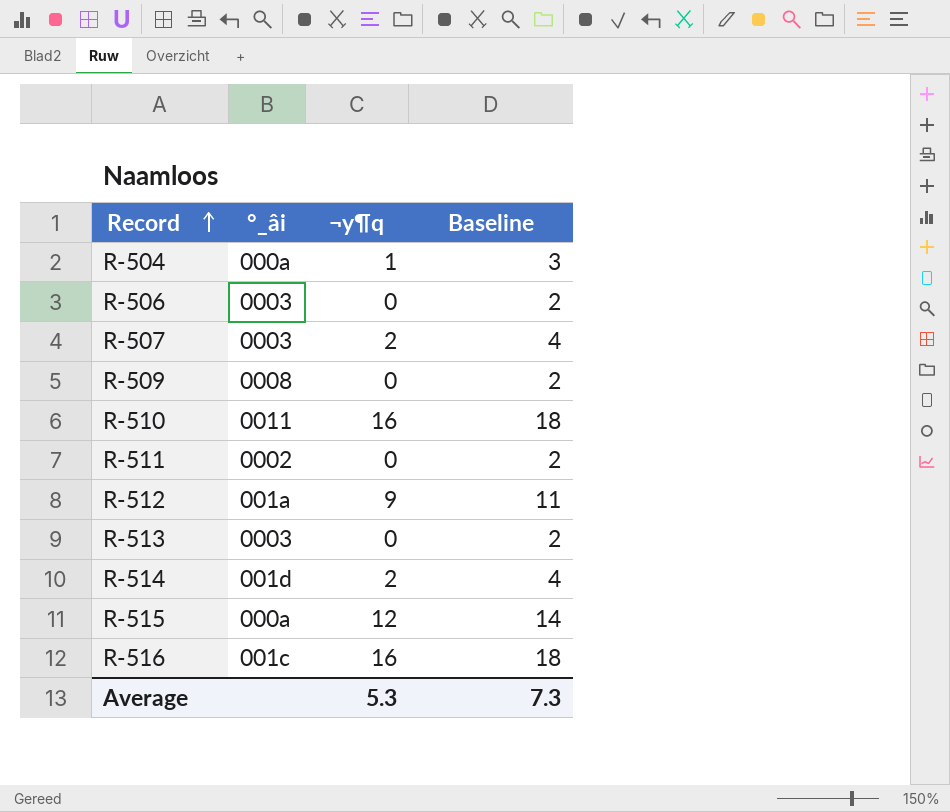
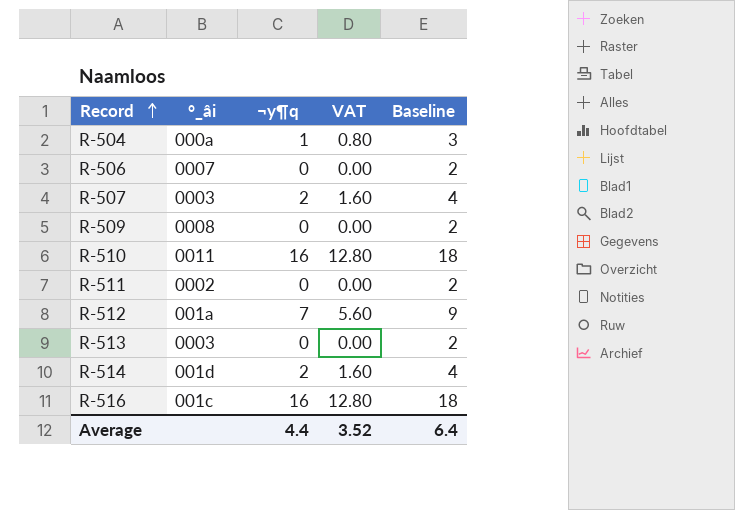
column VAT | formula: none -> [¬y¶q] * 0.8
row R-515: 000a | 12 | 14 -> none
R-506 | °_âi: 0003 -> 0007
R-512 | ¬y¶q: 9 -> 7
R-512 | Baseline: 11 -> 9
Average | ¬y¶q: 5.3 -> 4.4
Average | Baseline: 7.3 -> 6.4

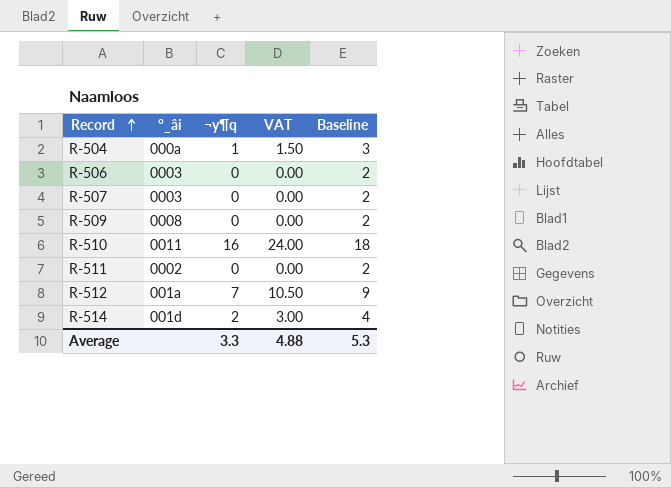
column VAT | formula: [¬y¶q] * 0.8 -> [¬y¶q] * 1.5
row R-513: 0003 | 0 | 0.00 | 2 -> none
row R-516: 001c | 16 | 12.80 | 18 -> none
R-506 | °_âi: 0007 -> 0003
R-507 | ¬y¶q: 2 -> 0
R-507 | Baseline: 4 -> 2
Average | ¬y¶q: 4.4 -> 3.3
Average | VAT: 3.52 -> 4.88
Average | Baseline: 6.4 -> 5.3

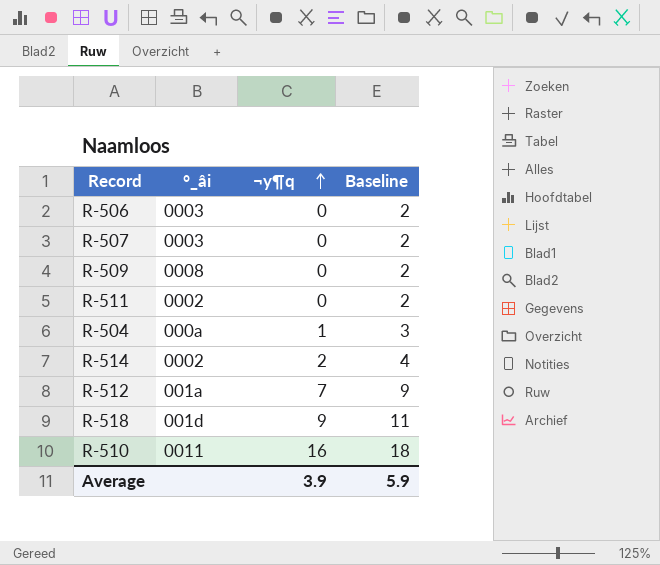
row order: Record ascending -> ¬y¶q ascending
column VAT | formula: [¬y¶q] * 1.5 -> none
R-514 | °_âi: 001d -> 0002
row R-518: none -> 001d | 9 | 11
Average | ¬y¶q: 3.3 -> 3.9
Average | Baseline: 5.3 -> 5.9

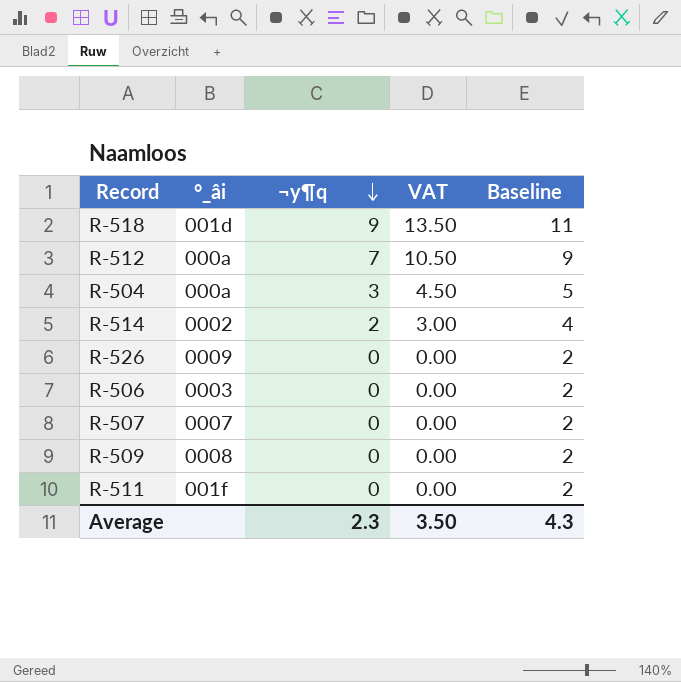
row order: ¬y¶q ascending -> ¬y¶q descending
column VAT | formula: none -> [¬y¶q] * 1.5
row R-510: 0011 | 16 | 18 -> none
R-512 | °_âi: 001a -> 000a
R-504 | ¬y¶q: 1 -> 3
R-504 | Baseline: 3 -> 5
row R-526: none -> 0009 | 0 | 0.00 | 2
R-507 | °_âi: 0003 -> 0007
R-511 | °_âi: 0002 -> 001f
Average | ¬y¶q: 3.9 -> 2.3
Average | Baseline: 5.9 -> 4.3

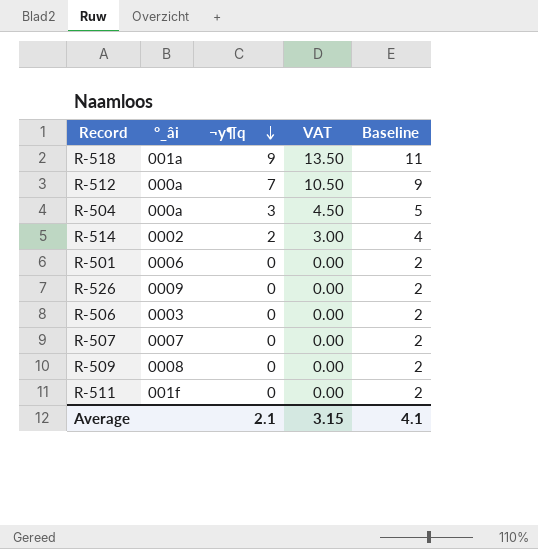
R-518 | °_âi: 001d -> 001a
row R-501: none -> 0006 | 0 | 0.00 | 2
Average | ¬y¶q: 2.3 -> 2.1
Average | VAT: 3.50 -> 3.15
Average | Baseline: 4.3 -> 4.1

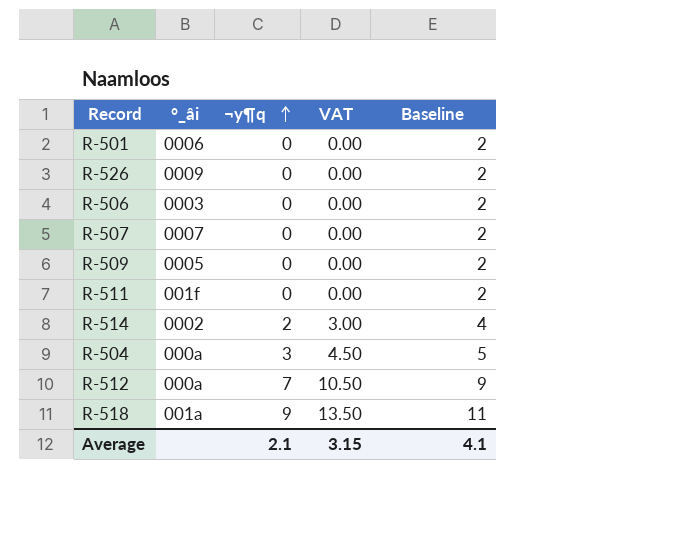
row order: ¬y¶q descending -> ¬y¶q ascending
R-509 | °_âi: 0008 -> 0005

